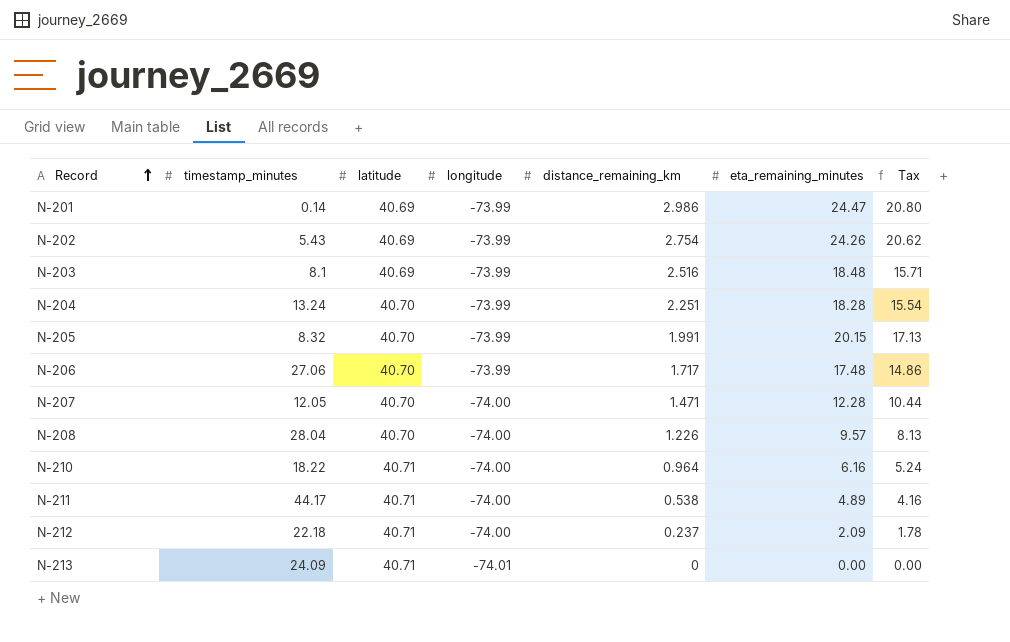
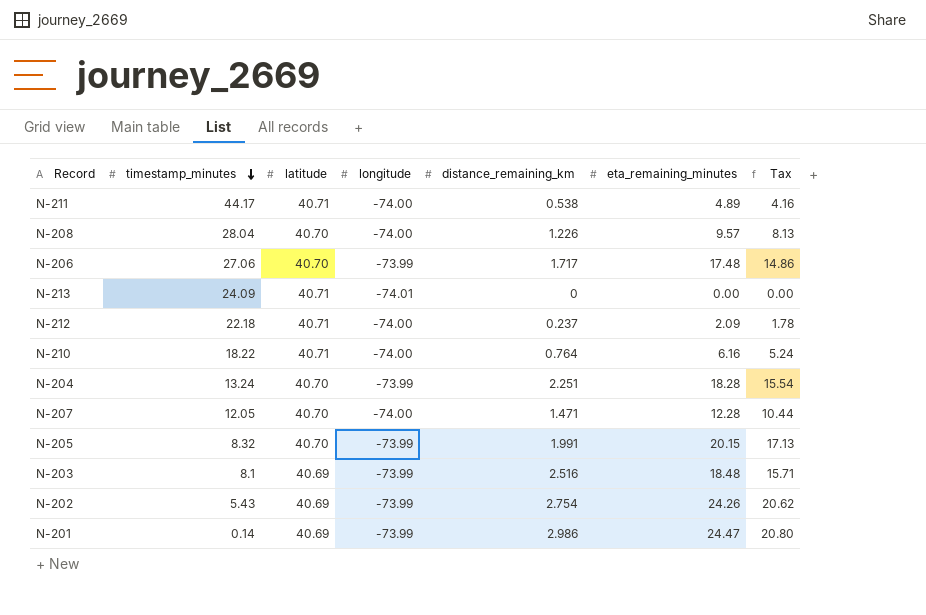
row order: Record ascending -> timestamp_minutes descending
N-210 | distance_remaining_km: 0.964 -> 0.764

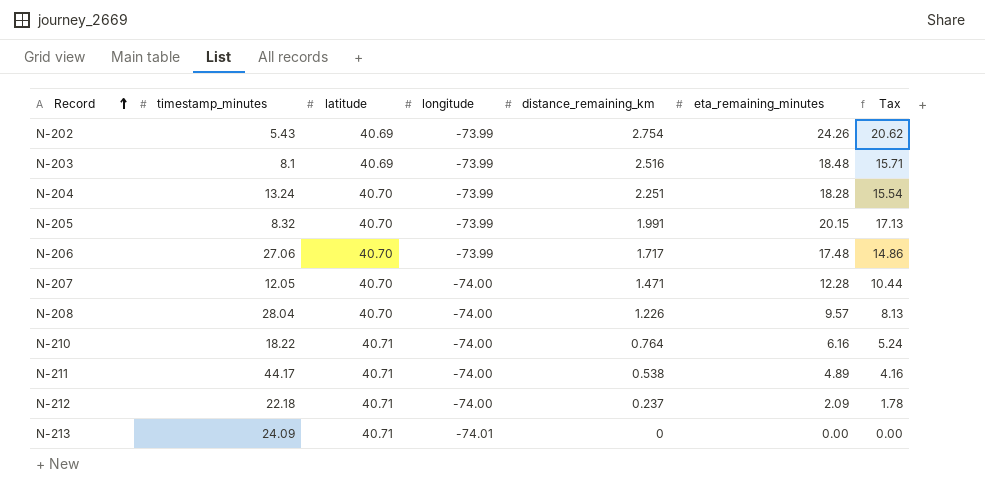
row order: timestamp_minutes descending -> Record ascending
row N-201: 0.14 | 40.69 | -73.99 | 2.986 | 24.47 | 20.80 -> none

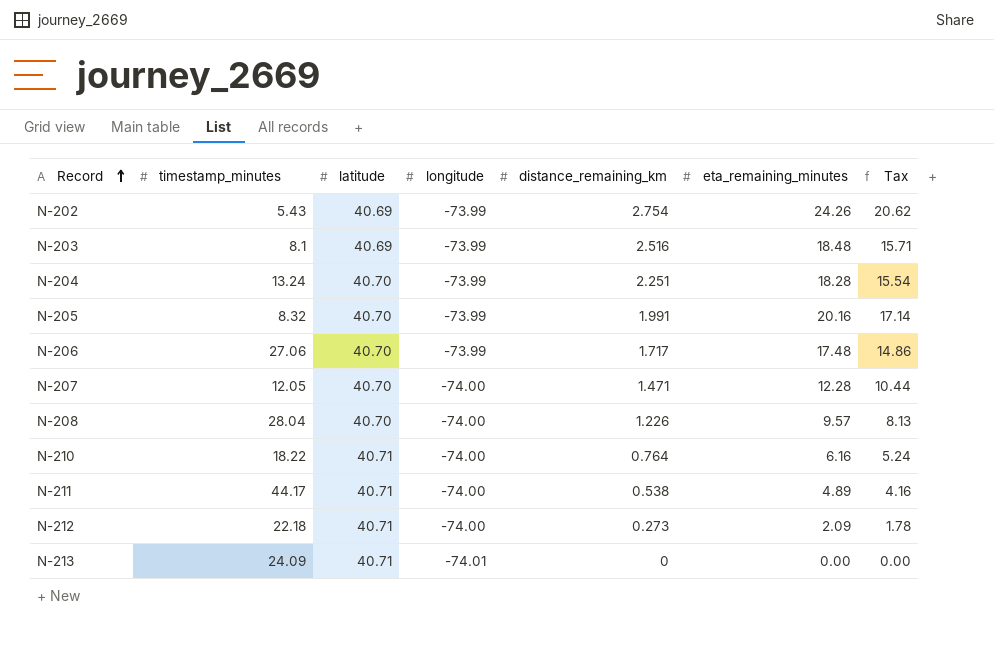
N-205 | eta_remaining_minutes: 20.15 -> 20.16
N-205 | Tax: 17.13 -> 17.14
N-212 | distance_remaining_km: 0.237 -> 0.273

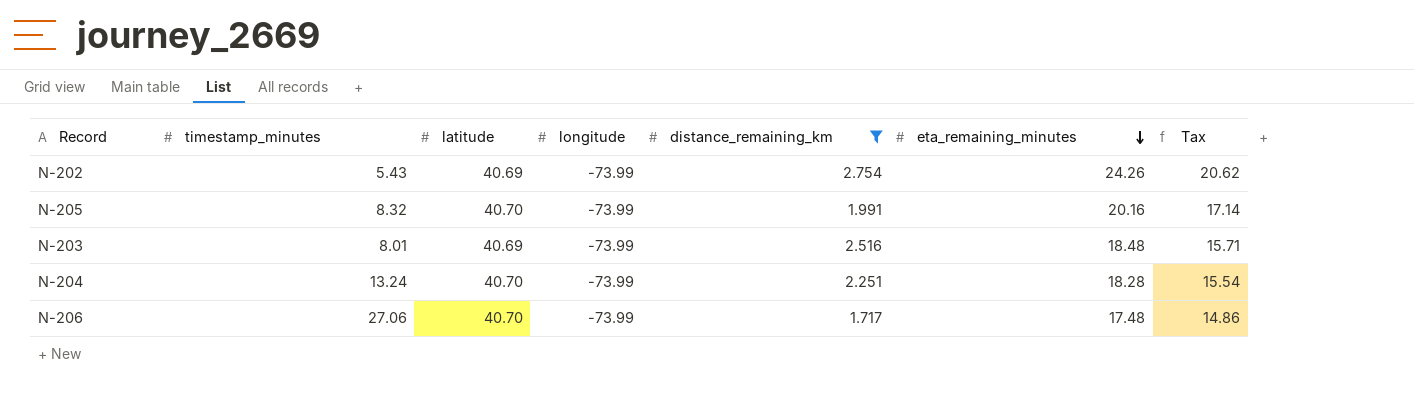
filter: none -> distance_remaining_km >= 1.717
row order: Record ascending -> eta_remaining_minutes descending
N-203 | timestamp_minutes: 8.1 -> 8.01

